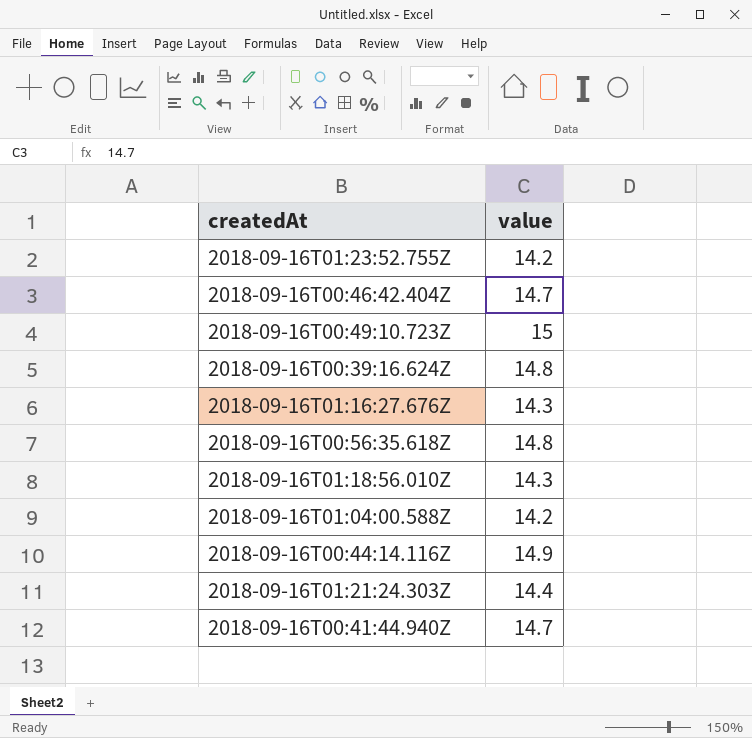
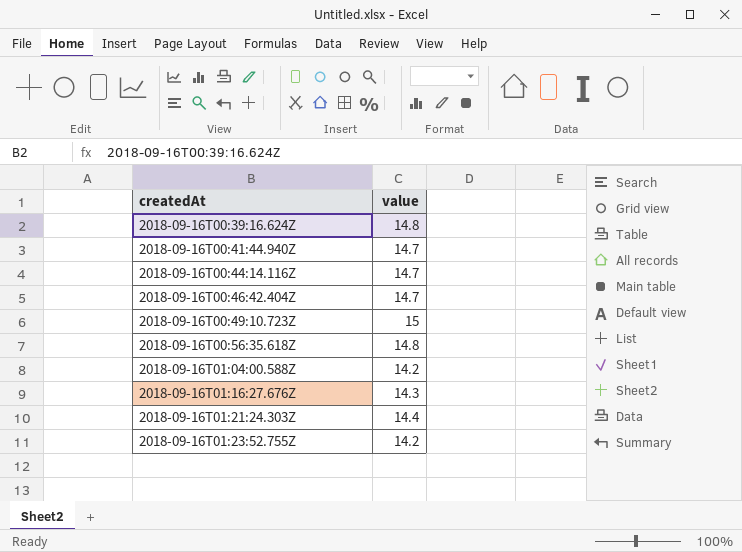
row order: none -> createdAt ascending
row 2018-09-16T01:18:56.010Z: 14.3 -> none
2018-09-16T00:44:14.116Z | value: 14.9 -> 14.7

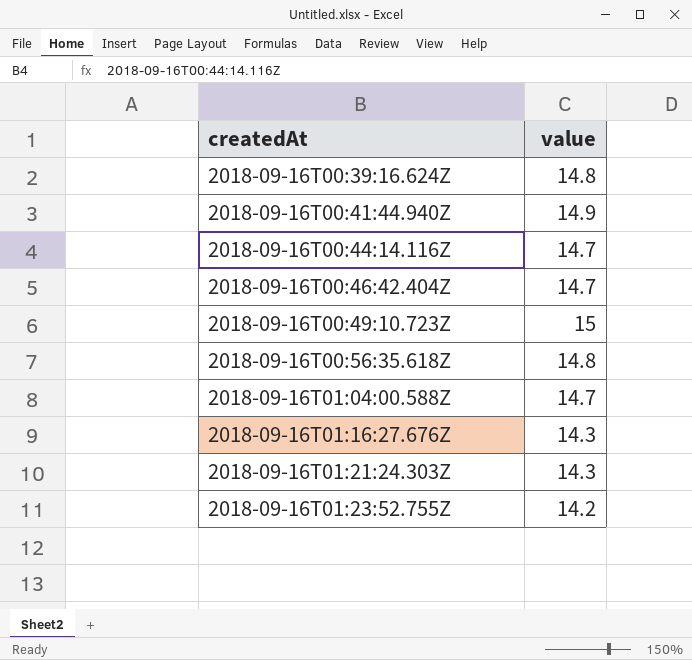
2018-09-16T00:41:44.940Z | value: 14.7 -> 14.9
2018-09-16T01:04:00.588Z | value: 14.2 -> 14.7
2018-09-16T01:21:24.303Z | value: 14.4 -> 14.3

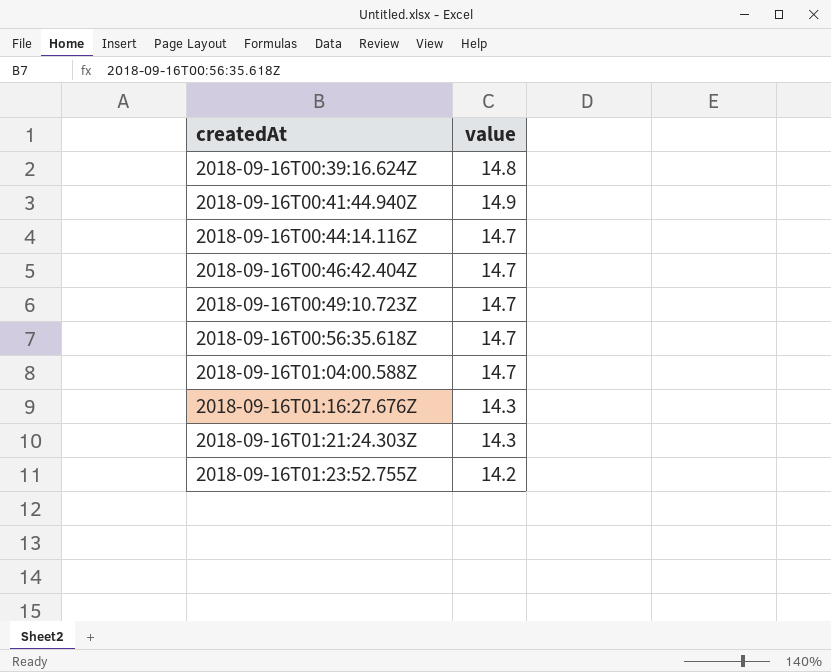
2018-09-16T00:49:10.723Z | value: 15 -> 14.7
2018-09-16T00:56:35.618Z | value: 14.8 -> 14.7

